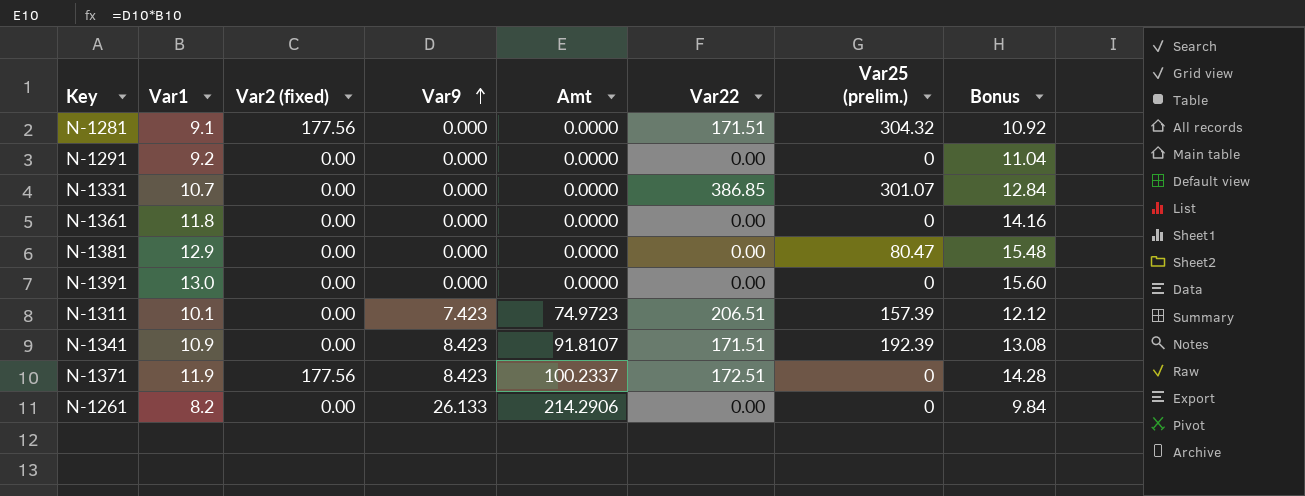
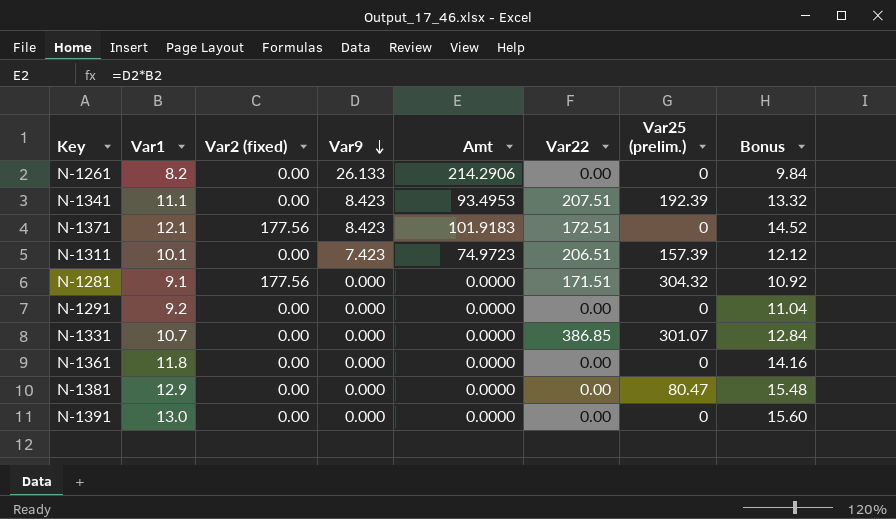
row order: Var9 ascending -> Var9 descending
N-1341 | Var1: 10.9 -> 11.1
N-1341 | Amt: 91.8107 -> 93.4953
N-1341 | Var22: 171.51 -> 207.51
N-1341 | Bonus: 13.08 -> 13.32
N-1371 | Var1: 11.9 -> 12.1
N-1371 | Amt: 100.2337 -> 101.9183
N-1371 | Bonus: 14.28 -> 14.52

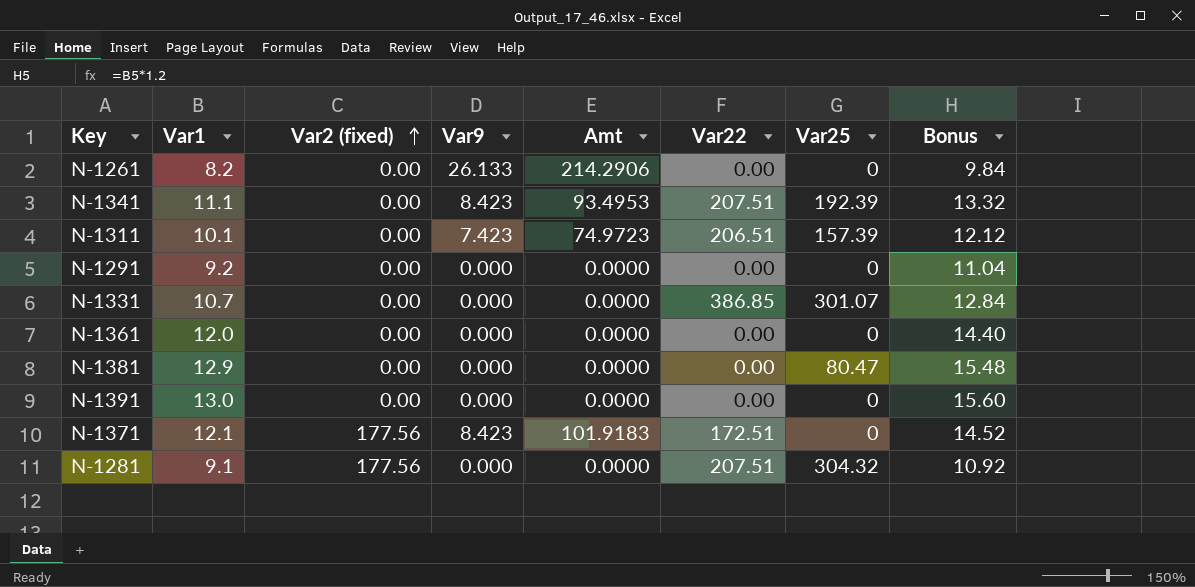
row order: Var9 descending -> Var2 (fixed) ascending
column name: Var25 (prelim.) -> Var25
N-1361 | Var1: 11.8 -> 12.0
N-1361 | Bonus: 14.16 -> 14.40
N-1281 | Var22: 171.51 -> 207.51

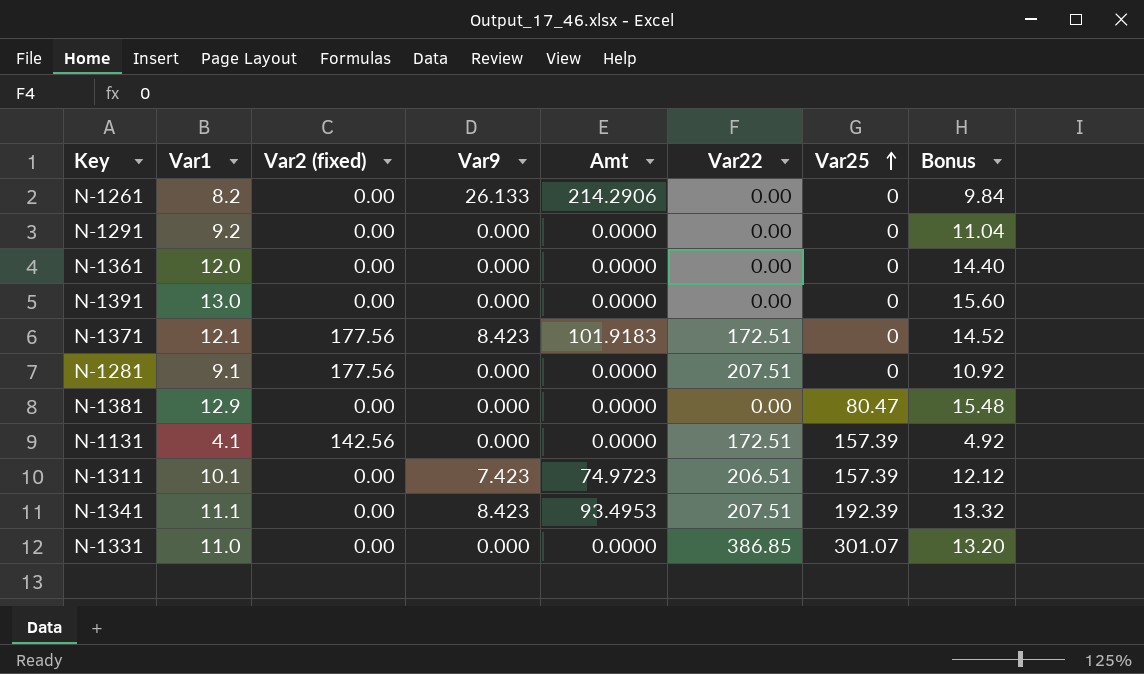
row order: Var2 (fixed) ascending -> Var25 ascending
N-1281 | Var25: 304.32 -> 0
row N-1131: none -> 4.1 | 142.56 | 0.000 | 0.0000 | 172.51 | 157.39 | 4.92
N-1331 | Var1: 10.7 -> 11.0
N-1331 | Bonus: 12.84 -> 13.20

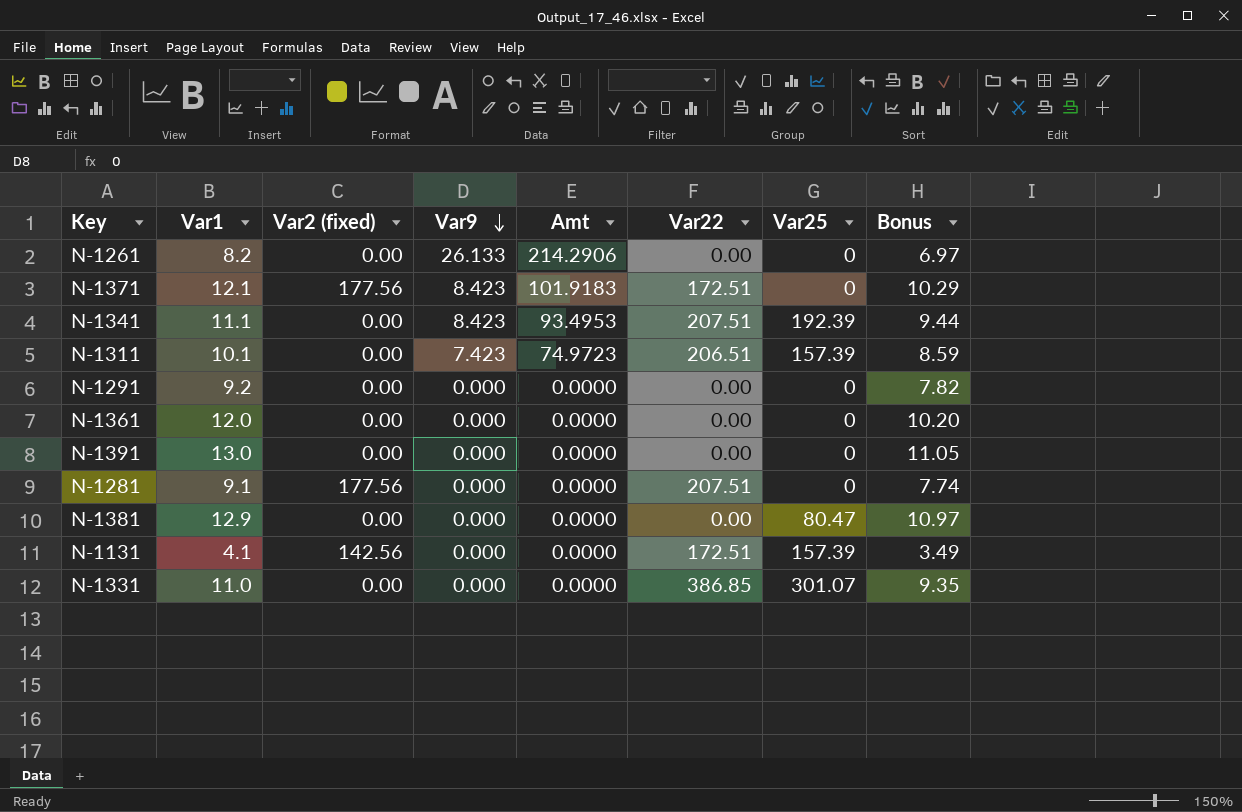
row order: Var25 ascending -> Var9 descending
column Bonus | formula: [Var1] * 1.2 -> [Var1] * 0.85

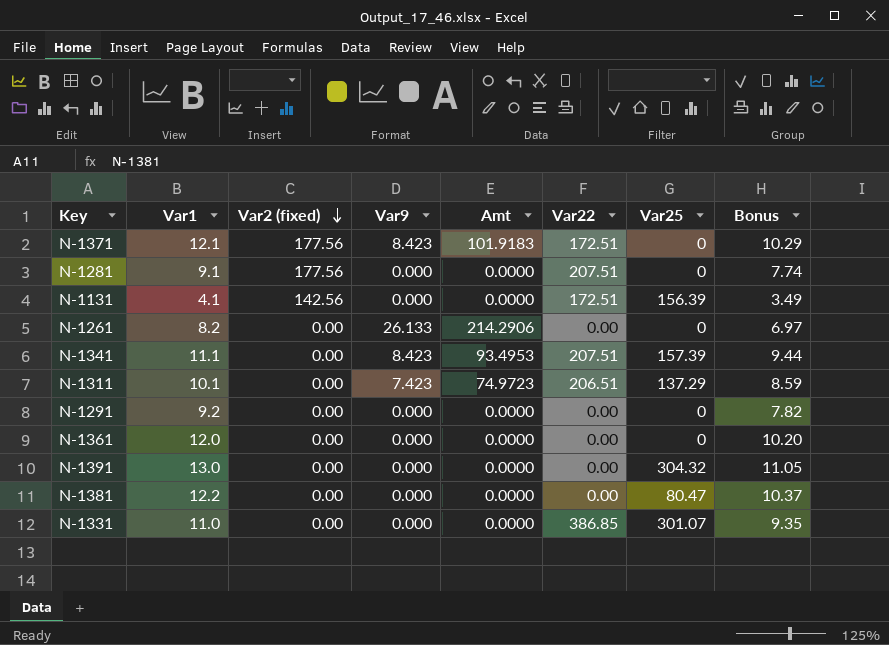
row order: Var9 descending -> Var2 (fixed) descending
N-1131 | Var25: 157.39 -> 156.39
N-1341 | Var25: 192.39 -> 157.39
N-1311 | Var25: 157.39 -> 137.29
N-1391 | Var25: 0 -> 304.32
N-1381 | Var1: 12.9 -> 12.2
N-1381 | Bonus: 10.97 -> 10.37

